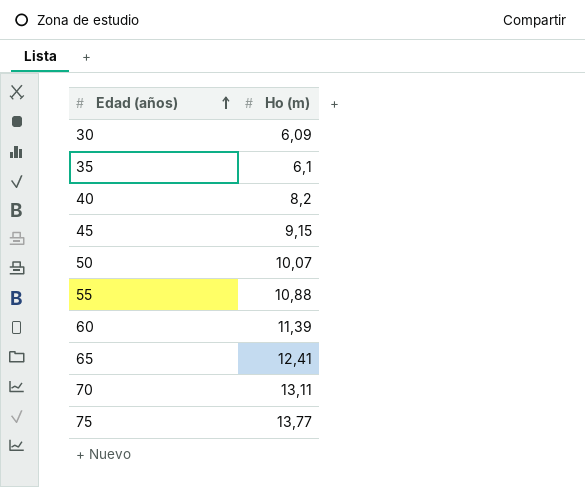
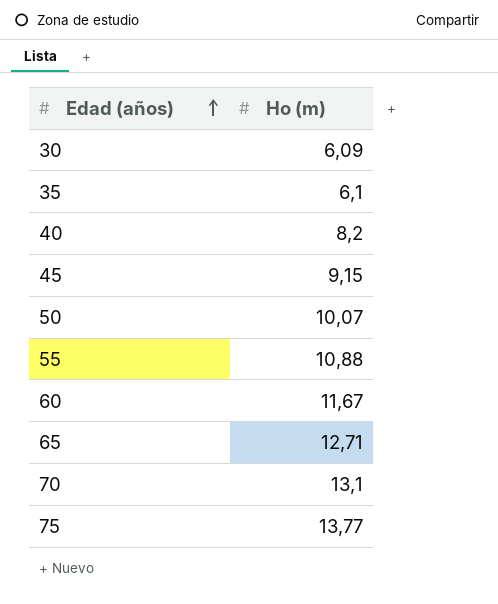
60 | Ho (m): 11,39 -> 11,67
65 | Ho (m): 12,41 -> 12,71
70 | Ho (m): 13,11 -> 13,1

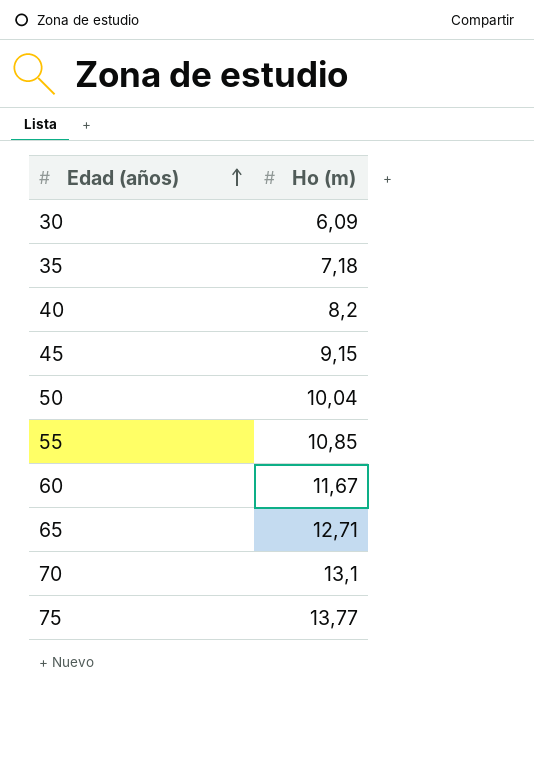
35 | Ho (m): 6,1 -> 7,18
50 | Ho (m): 10,07 -> 10,04
55 | Ho (m): 10,88 -> 10,85

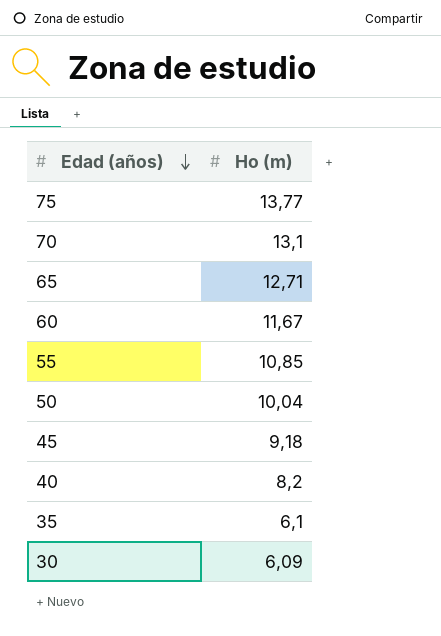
row order: Edad (años) ascending -> Edad (años) descending
45 | Ho (m): 9,15 -> 9,18
35 | Ho (m): 7,18 -> 6,1

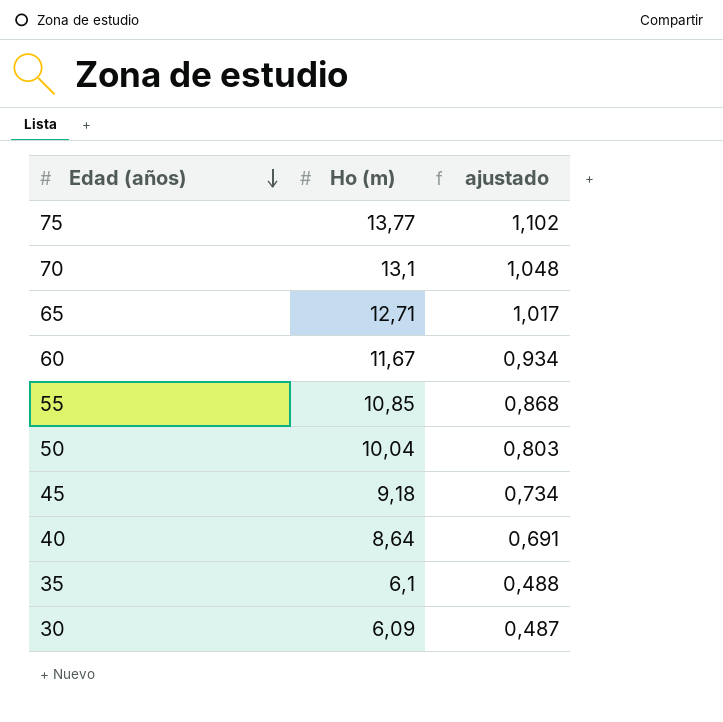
column ajustado | formula: none -> [Ho (m)] * 0,08
40 | Ho (m): 8,2 -> 8,64

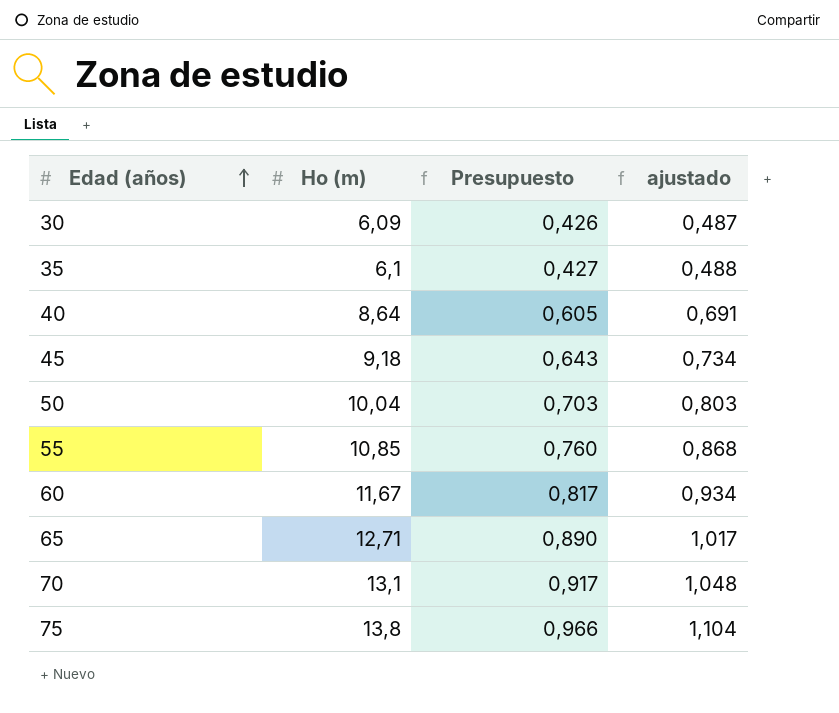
row order: Edad (años) descending -> Edad (años) ascending
column Presupuesto | formula: none -> [Ho (m)] * 0,07
75 | Ho (m): 13,77 -> 13,8
75 | ajustado: 1,102 -> 1,104

